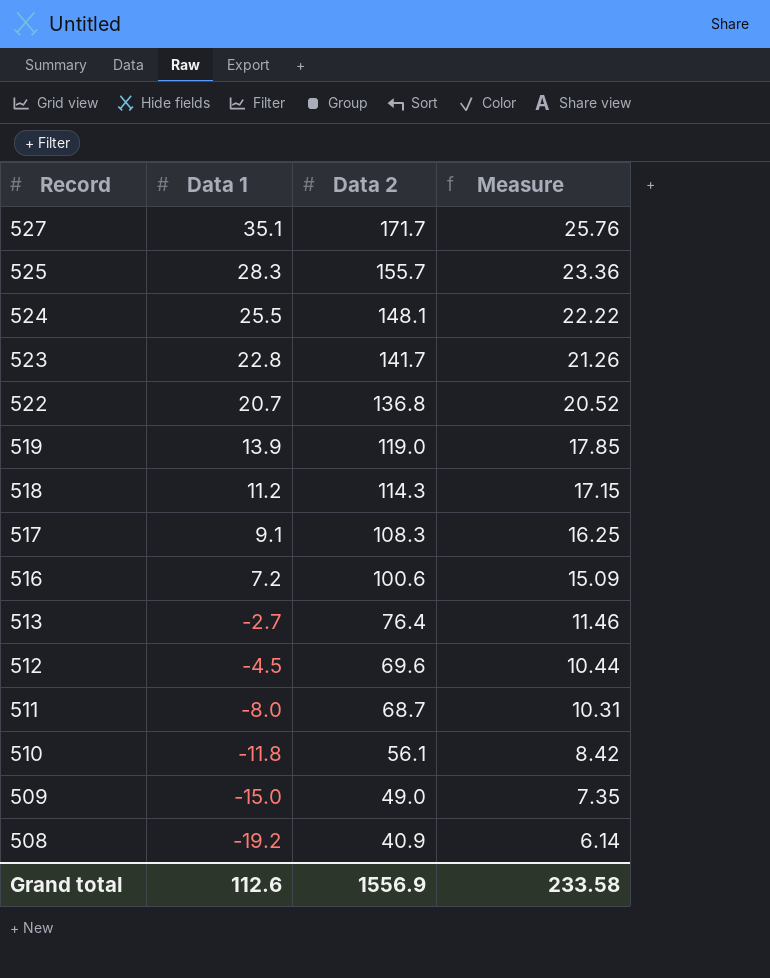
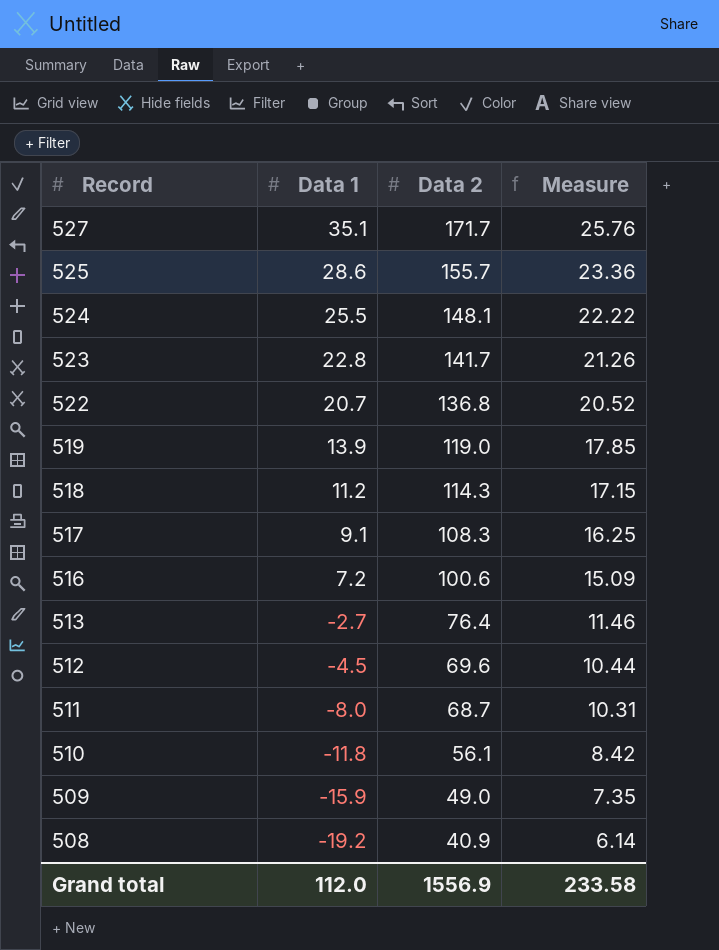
525 | Data 1: 28.3 -> 28.6
509 | Data 1: -15.0 -> -15.9
Grand total | Data 1: 112.6 -> 112.0

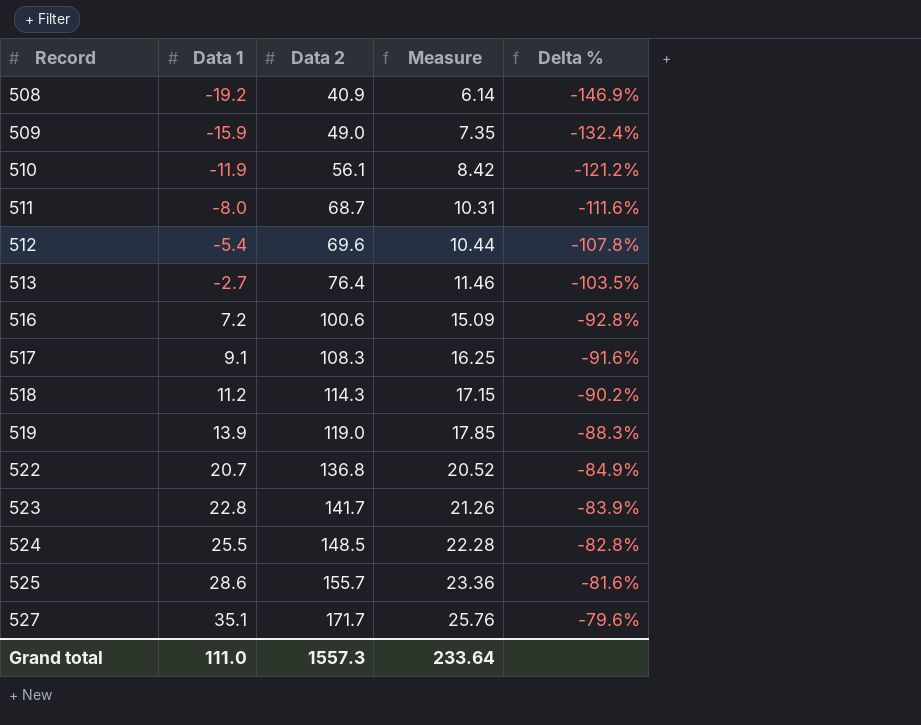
row order: Record descending -> Record ascending
column Delta % | formula: none -> ([Data 1] - [Data 2]) / [Data 2]
510 | Data 1: -11.8 -> -11.9
512 | Data 1: -4.5 -> -5.4
524 | Data 2: 148.1 -> 148.5
524 | Measure: 22.22 -> 22.28
Grand total | Data 1: 112.0 -> 111.0
Grand total | Data 2: 1556.9 -> 1557.3
Grand total | Measure: 233.58 -> 233.64

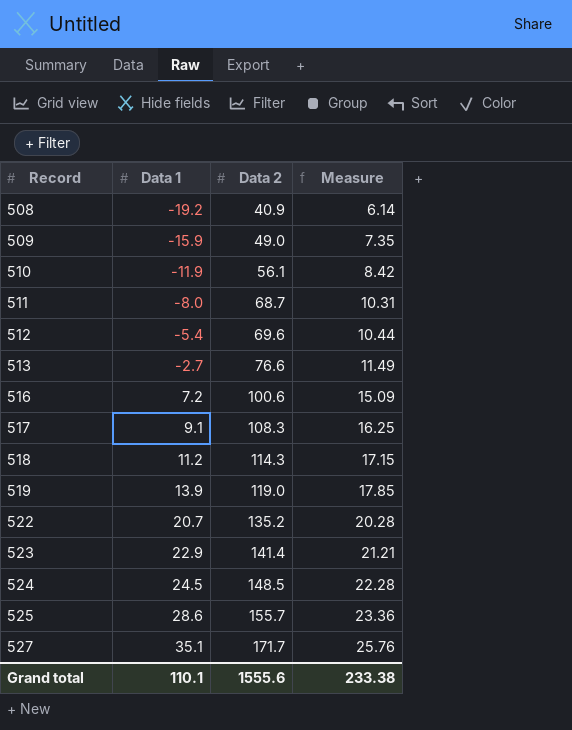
column Delta % | formula: ([Data 1] - [Data 2]) / [Data 2] -> none
513 | Data 2: 76.4 -> 76.6
513 | Measure: 11.46 -> 11.49
522 | Data 2: 136.8 -> 135.2
522 | Measure: 20.52 -> 20.28
523 | Data 1: 22.8 -> 22.9
523 | Data 2: 141.7 -> 141.4
523 | Measure: 21.26 -> 21.21
524 | Data 1: 25.5 -> 24.5
Grand total | Data 1: 111.0 -> 110.1
Grand total | Data 2: 1557.3 -> 1555.6
Grand total | Measure: 233.64 -> 233.38

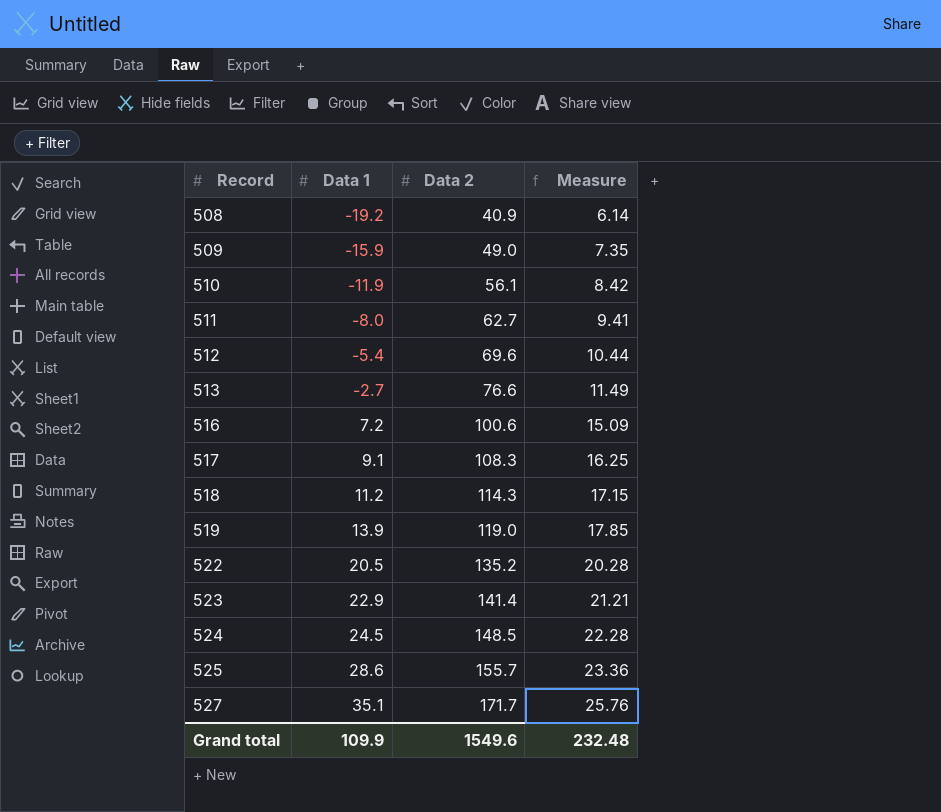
511 | Data 2: 68.7 -> 62.7
511 | Measure: 10.31 -> 9.41
522 | Data 1: 20.7 -> 20.5
Grand total | Data 1: 110.1 -> 109.9
Grand total | Data 2: 1555.6 -> 1549.6
Grand total | Measure: 233.38 -> 232.48

